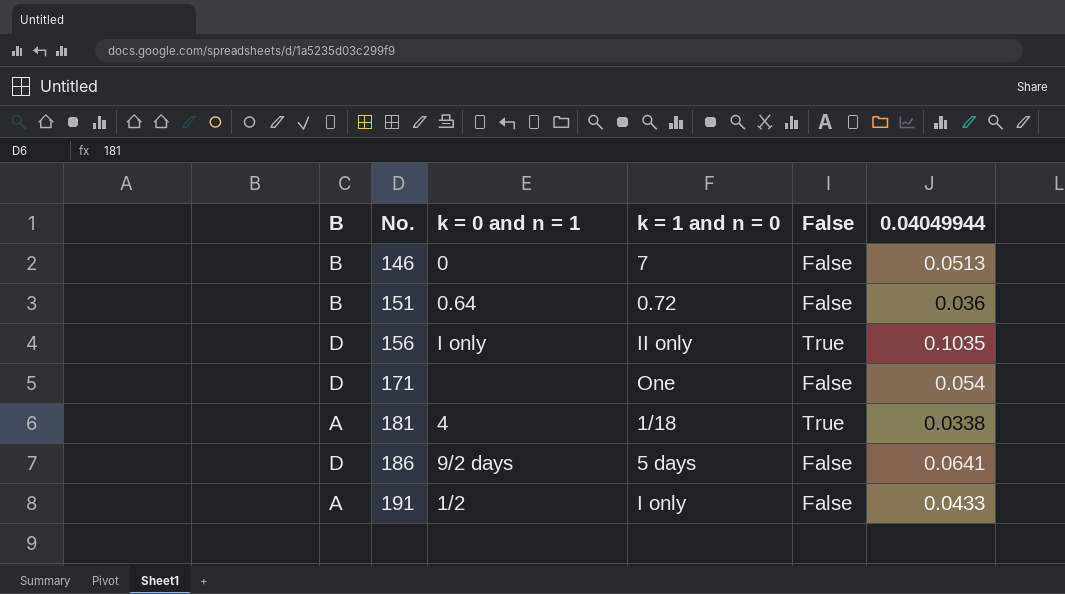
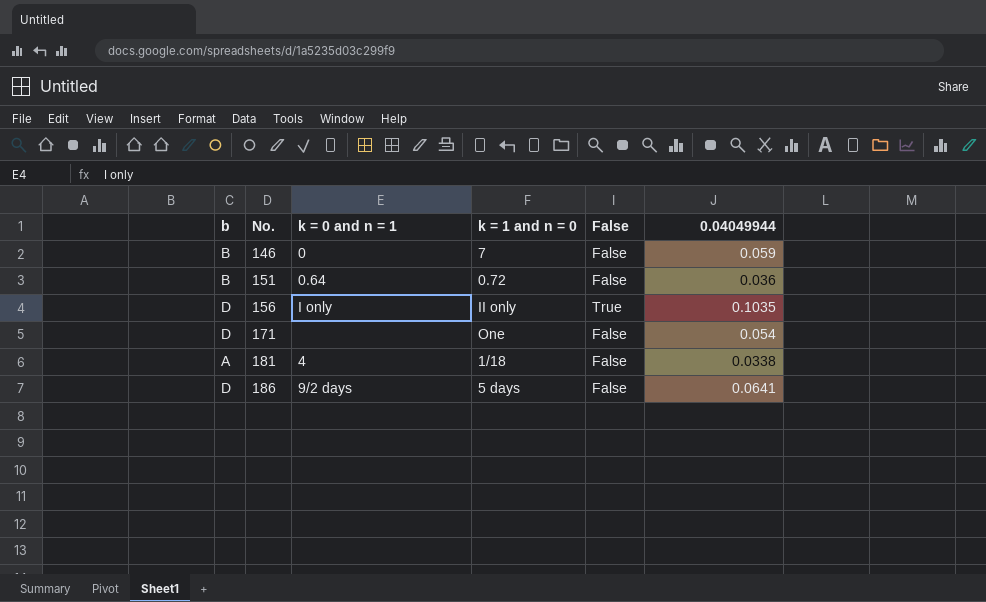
column name: B -> b
row 191: A | 1/2 | I only | False | 0.0433 -> none
146 | 0.04049944: 0.0513 -> 0.059
181 | False: True -> False

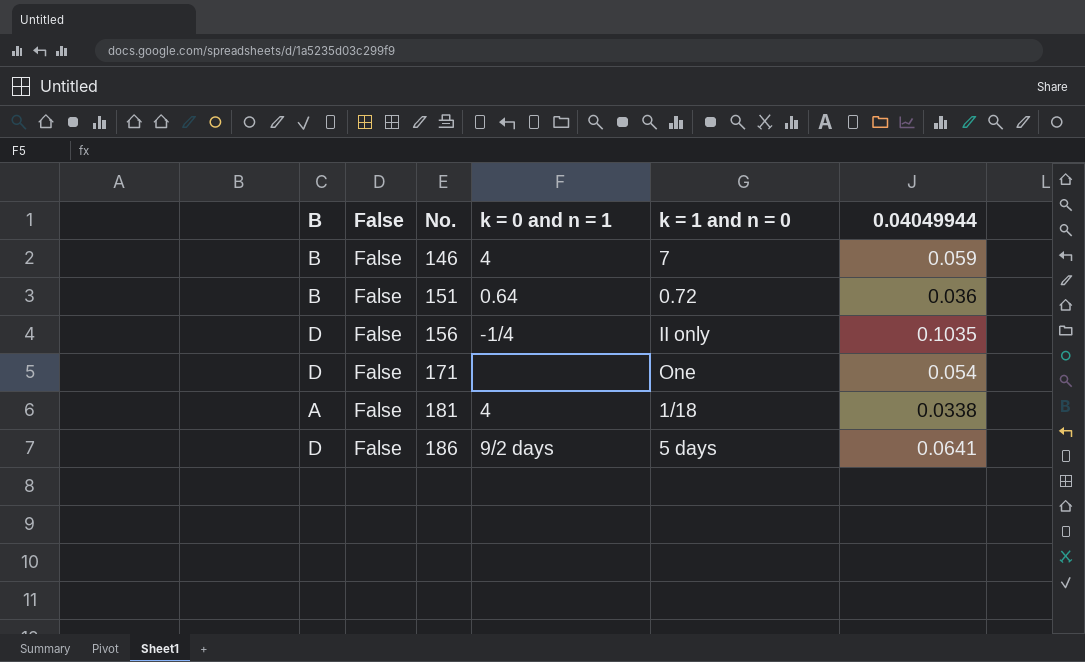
column name: b -> B
column False | position: 5 -> 2
146 | k = 0 and n = 1: 0 -> 4
156 | False: True -> False
156 | k = 0 and n = 1: I only -> -1/4

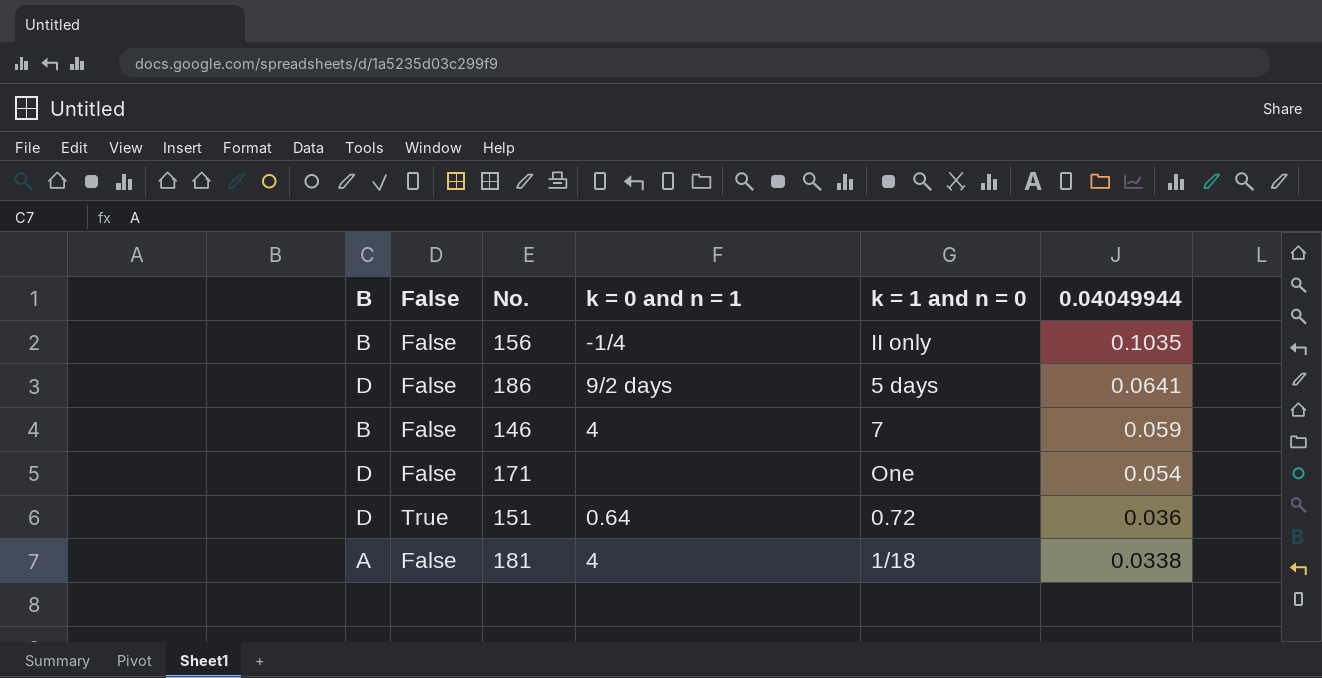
row order: No. ascending -> 0.04049944 descending
156 | B: D -> B
151 | B: B -> D
151 | False: False -> True

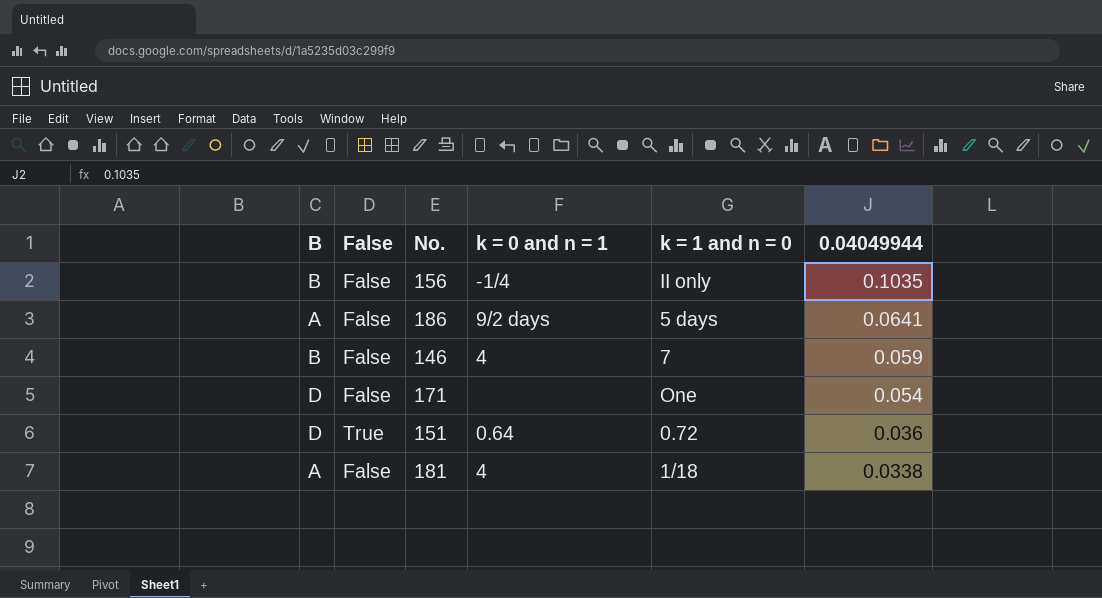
186 | B: D -> A

